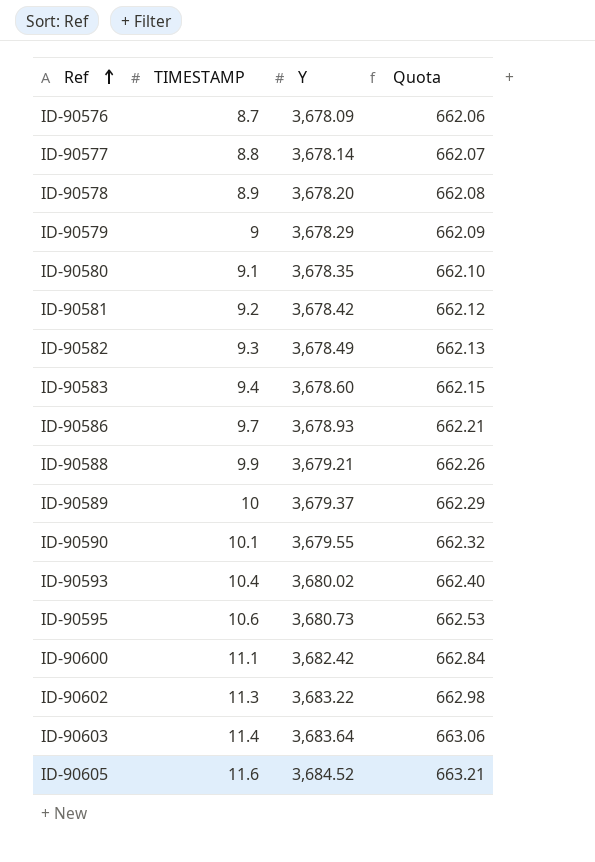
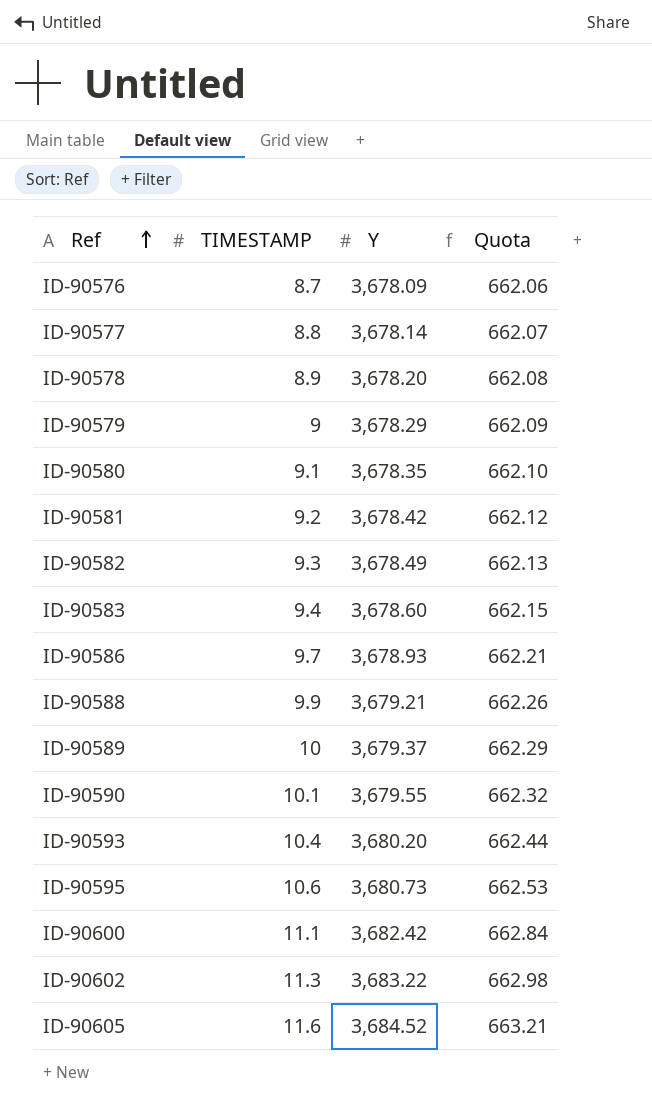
row ID-90603: 11.4 | 3,683.64 | 663.06 -> none
ID-90593 | Y: 3,680.02 -> 3,680.20
ID-90593 | Quota: 662.40 -> 662.44

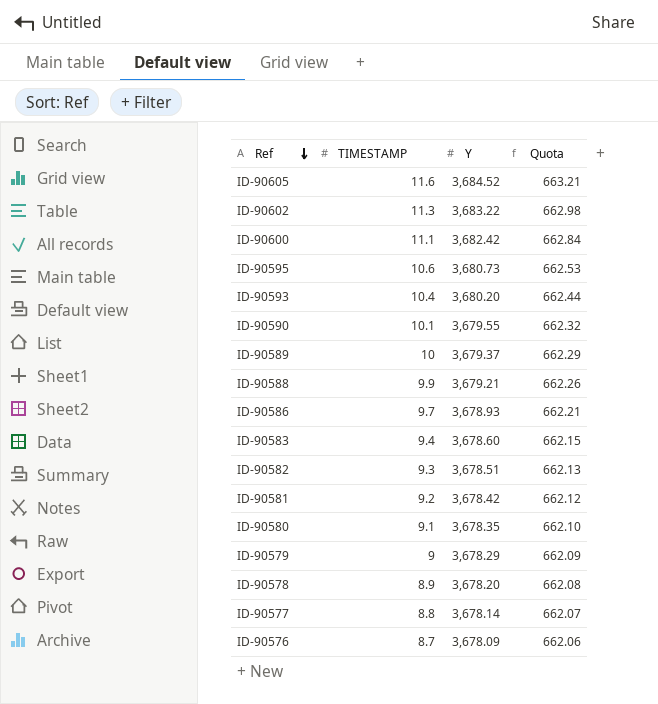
row order: Ref ascending -> Ref descending
ID-90582 | Y: 3,678.49 -> 3,678.51

